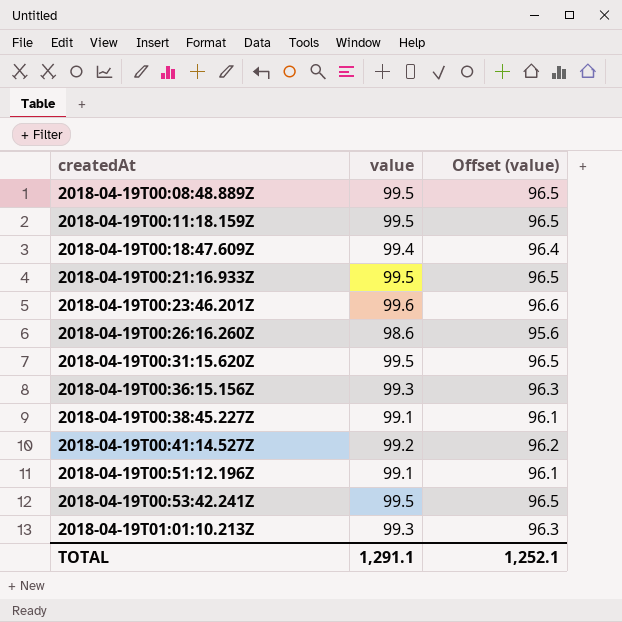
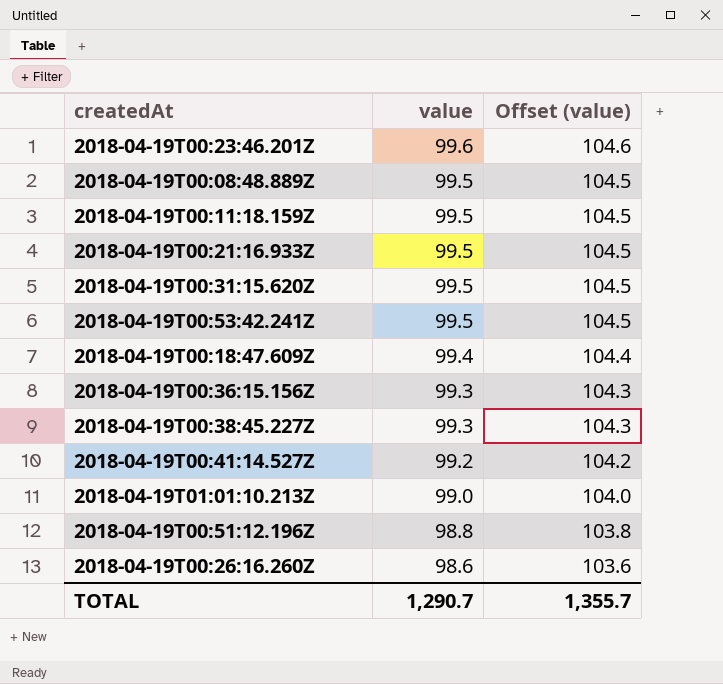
row order: createdAt ascending -> value descending
column Offset (value) | formula: [value] - 3 -> [value] + 5
2018-04-19T00:38:45.227Z | value: 99.1 -> 99.3
2018-04-19T01:01:10.213Z | value: 99.3 -> 99.0
2018-04-19T00:51:12.196Z | value: 99.1 -> 98.8
TOTAL | value: 1,291.1 -> 1,290.7
TOTAL | Offset (value): 1,252.1 -> 1,355.7

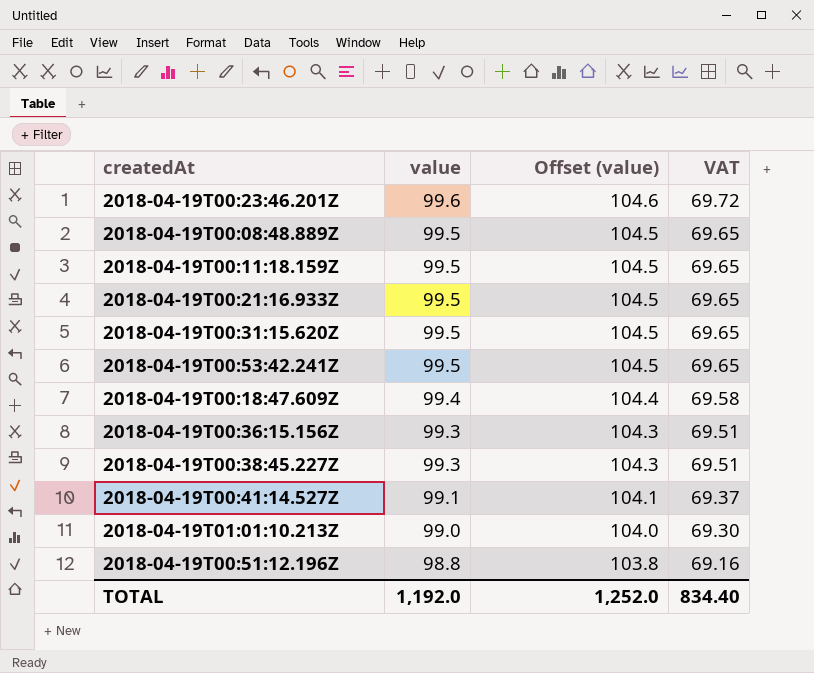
column VAT | formula: none -> [value] * 0.7
row 2018-04-19T00:26:16.260Z: 98.6 | 103.6 -> none
2018-04-19T00:41:14.527Z | value: 99.2 -> 99.1
2018-04-19T00:41:14.527Z | Offset (value): 104.2 -> 104.1
TOTAL | value: 1,290.7 -> 1,192.0
TOTAL | Offset (value): 1,355.7 -> 1,252.0

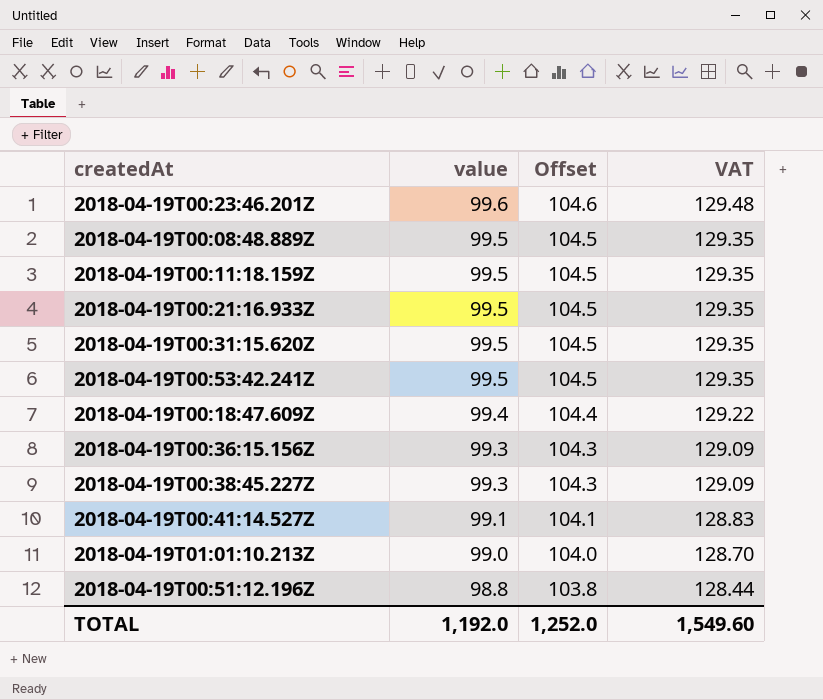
column name: Offset (value) -> Offset
column VAT | formula: [value] * 0.7 -> [value] * 1.3
TOTAL | VAT: 834.40 -> 1,549.60

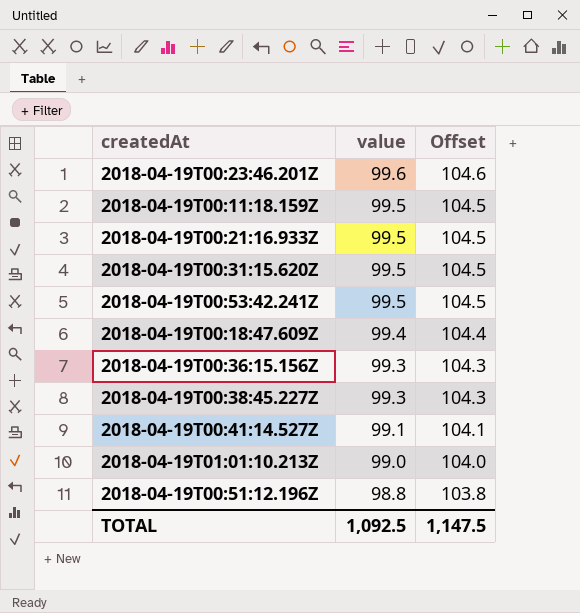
column VAT | formula: [value] * 1.3 -> none
row 2018-04-19T00:08:48.889Z: 99.5 | 104.5 | 129.35 -> none
TOTAL | value: 1,192.0 -> 1,092.5
TOTAL | Offset: 1,252.0 -> 1,147.5

